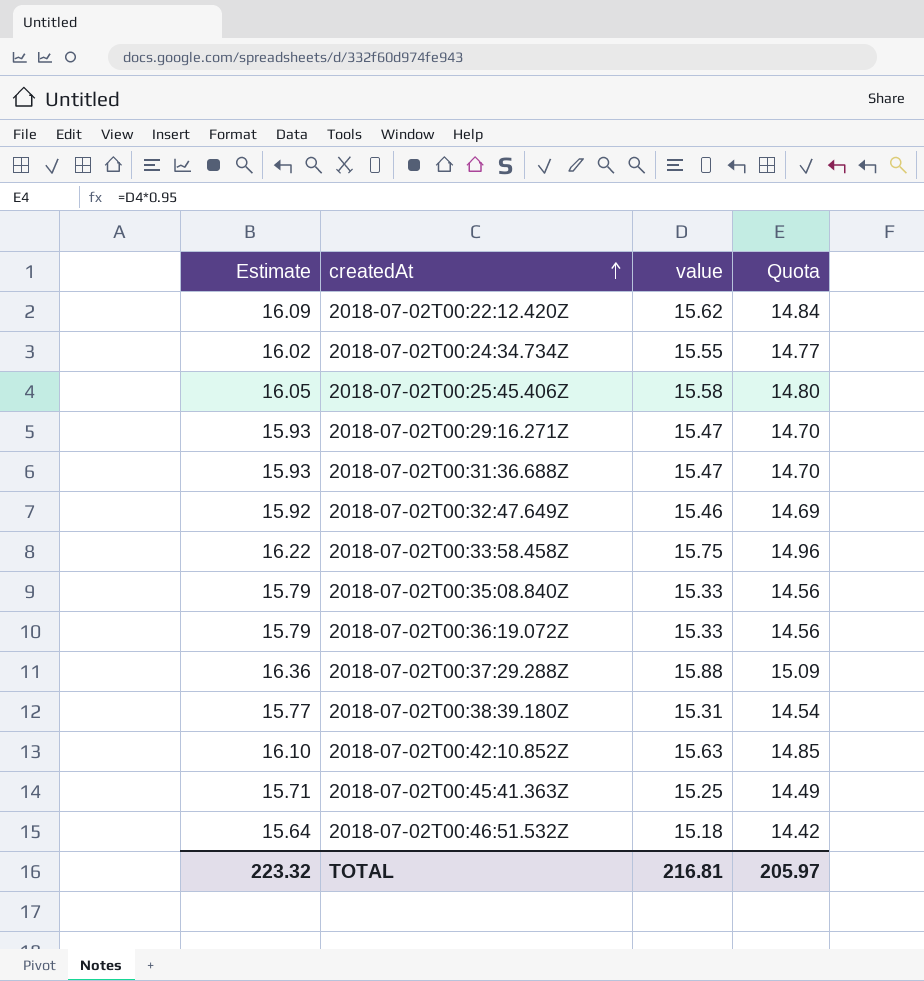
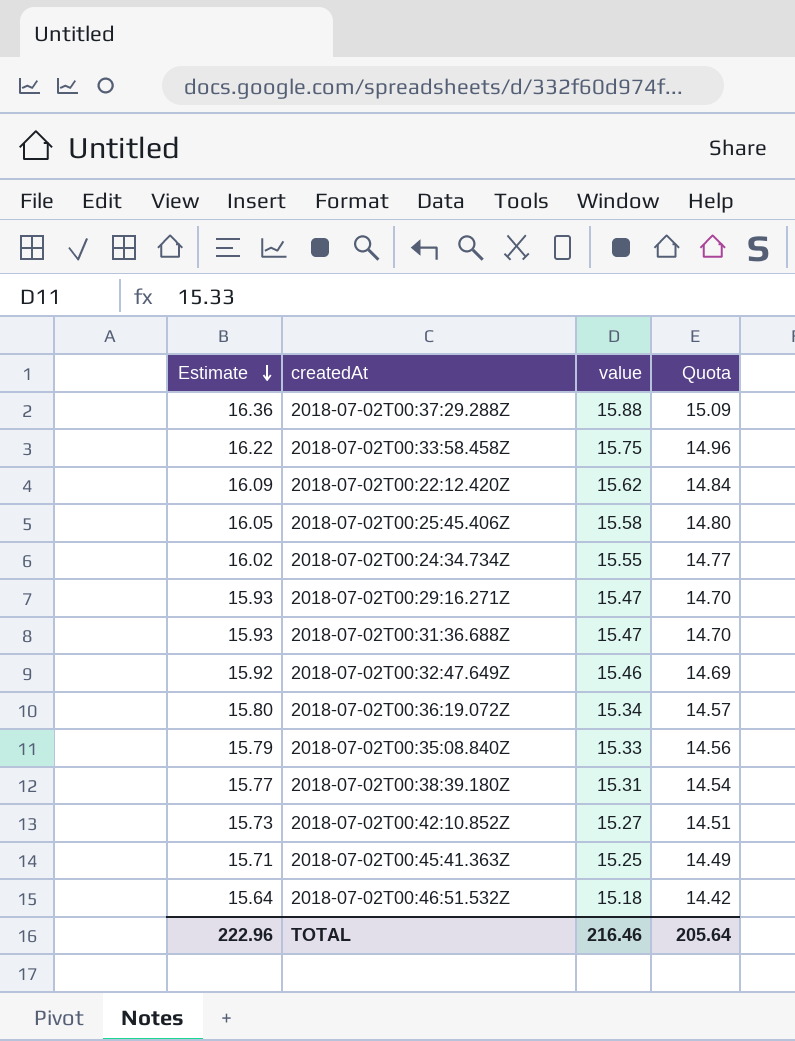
row order: createdAt ascending -> Estimate descending
2018-07-02T00:36:19.072Z | Estimate: 15.79 -> 15.80
2018-07-02T00:36:19.072Z | value: 15.33 -> 15.34
2018-07-02T00:36:19.072Z | Quota: 14.56 -> 14.57
2018-07-02T00:42:10.852Z | Estimate: 16.10 -> 15.73
2018-07-02T00:42:10.852Z | value: 15.63 -> 15.27
2018-07-02T00:42:10.852Z | Quota: 14.85 -> 14.51
TOTAL | Estimate: 223.32 -> 222.96
TOTAL | value: 216.81 -> 216.46
TOTAL | Quota: 205.97 -> 205.64

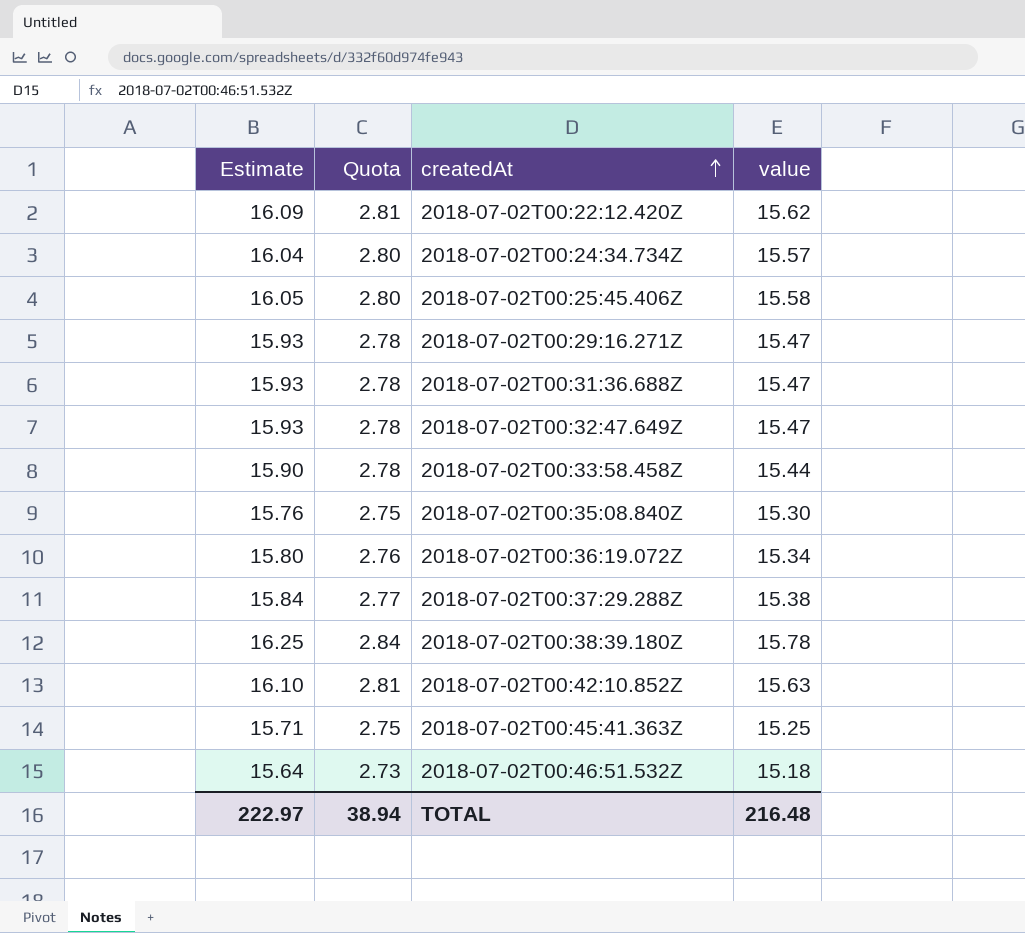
row order: Estimate descending -> createdAt ascending
column Quota | formula: [value] * 0.95 -> [value] * 0.18
column Quota | position: 4 -> 2
2018-07-02T00:24:34.734Z | Estimate: 16.02 -> 16.04
2018-07-02T00:24:34.734Z | value: 15.55 -> 15.57
2018-07-02T00:32:47.649Z | Estimate: 15.92 -> 15.93
2018-07-02T00:32:47.649Z | value: 15.46 -> 15.47
2018-07-02T00:33:58.458Z | Estimate: 16.22 -> 15.90
2018-07-02T00:33:58.458Z | value: 15.75 -> 15.44
2018-07-02T00:35:08.840Z | Estimate: 15.79 -> 15.76
2018-07-02T00:35:08.840Z | value: 15.33 -> 15.30
2018-07-02T00:37:29.288Z | Estimate: 16.36 -> 15.84
2018-07-02T00:37:29.288Z | value: 15.88 -> 15.38
2018-07-02T00:38:39.180Z | Estimate: 15.77 -> 16.25
2018-07-02T00:38:39.180Z | value: 15.31 -> 15.78
2018-07-02T00:42:10.852Z | Estimate: 15.73 -> 16.10
2018-07-02T00:42:10.852Z | value: 15.27 -> 15.63
TOTAL | Estimate: 222.96 -> 222.97
TOTAL | Quota: 205.64 -> 38.94
TOTAL | value: 216.46 -> 216.48

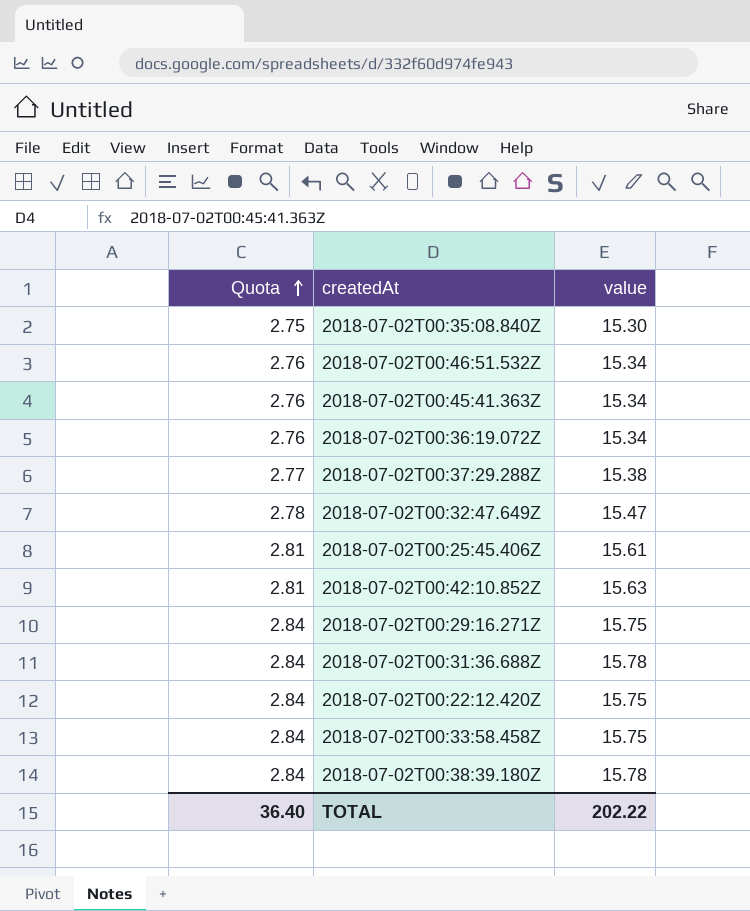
row order: createdAt ascending -> Quota ascending
column Estimate | formula: [value] * 1.03 -> none
row 2018-07-02T00:24:34.734Z: 16.04 | 2.80 | 15.57 -> none
2018-07-02T00:46:51.532Z | Quota: 2.73 -> 2.76
2018-07-02T00:46:51.532Z | value: 15.18 -> 15.34
2018-07-02T00:45:41.363Z | Quota: 2.75 -> 2.76
2018-07-02T00:45:41.363Z | value: 15.25 -> 15.34
2018-07-02T00:25:45.406Z | Quota: 2.80 -> 2.81
2018-07-02T00:25:45.406Z | value: 15.58 -> 15.61
2018-07-02T00:29:16.271Z | Quota: 2.78 -> 2.84
2018-07-02T00:29:16.271Z | value: 15.47 -> 15.75
2018-07-02T00:31:36.688Z | Quota: 2.78 -> 2.84
2018-07-02T00:31:36.688Z | value: 15.47 -> 15.78
2018-07-02T00:22:12.420Z | Quota: 2.81 -> 2.84
2018-07-02T00:22:12.420Z | value: 15.62 -> 15.75
2018-07-02T00:33:58.458Z | Quota: 2.78 -> 2.84
2018-07-02T00:33:58.458Z | value: 15.44 -> 15.75
TOTAL | Quota: 38.94 -> 36.40
TOTAL | value: 216.48 -> 202.22

